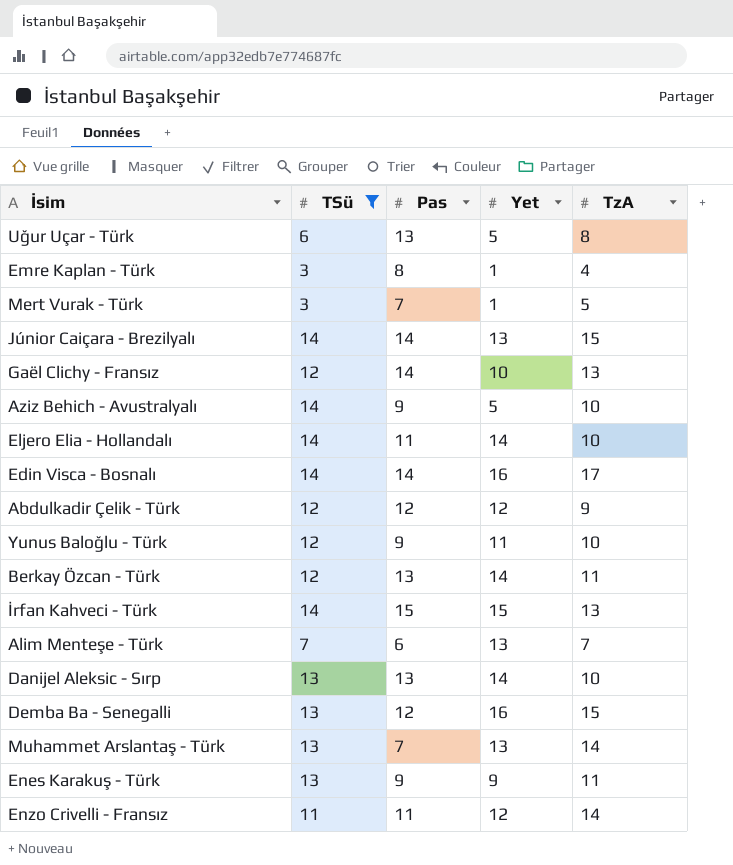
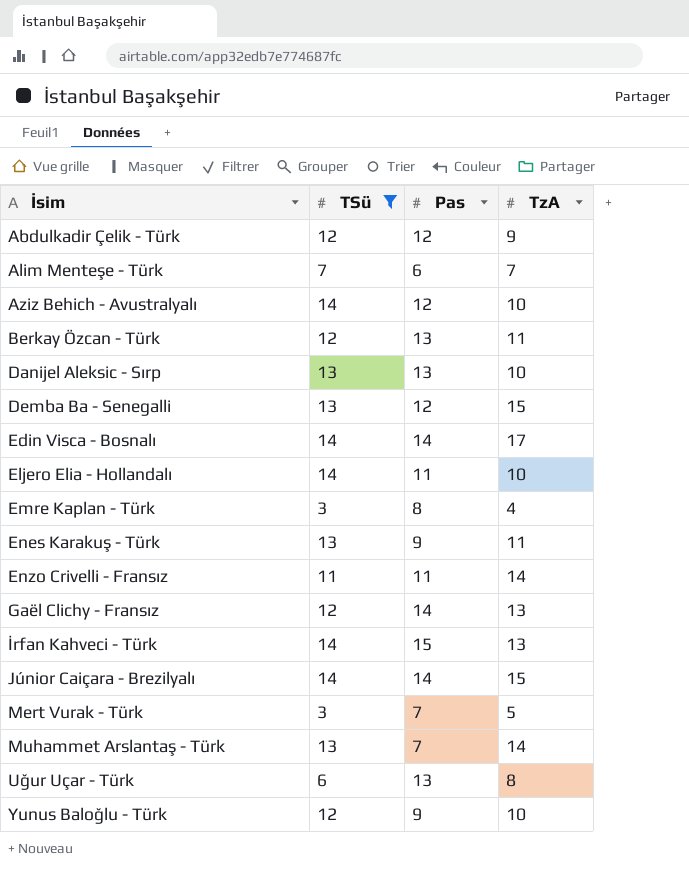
row order: none -> İsim ascending
column Yet | position: 4 -> none
Aziz Behich - Avustralyalı | Pas: 9 -> 12

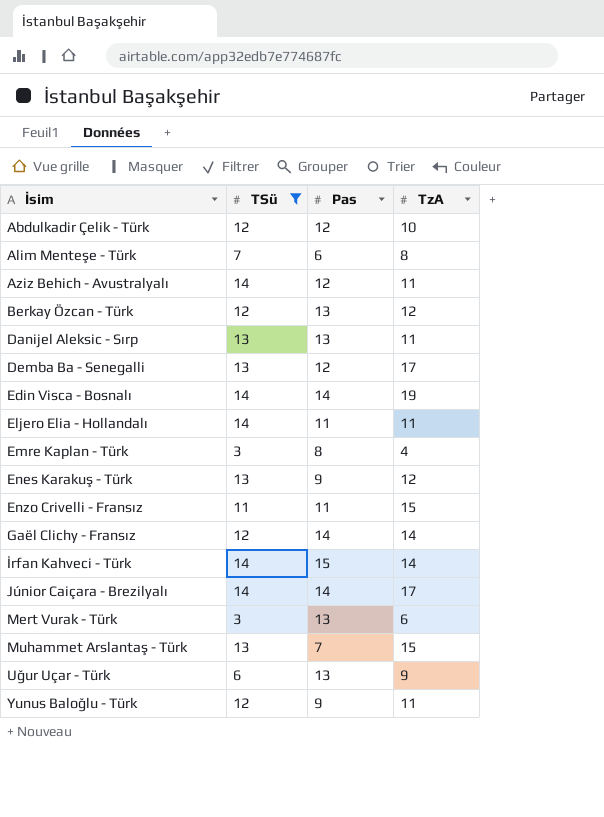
Abdulkadir Çelik - Türk | TzA: 9 -> 10
Alim Menteşe - Türk | TzA: 7 -> 8
Aziz Behich - Avustralyalı | TzA: 10 -> 11
Berkay Özcan - Türk | TzA: 11 -> 12
Danijel Aleksic - Sırp | TzA: 10 -> 11
Demba Ba - Senegalli | TzA: 15 -> 17
Edin Visca - Bosnalı | TzA: 17 -> 19
Eljero Elia - Hollandalı | TzA: 10 -> 11
Enes Karakuş - Türk | TzA: 11 -> 12
Enzo Crivelli - Fransız | TzA: 14 -> 15
Gaël Clichy - Fransız | TzA: 13 -> 14
İrfan Kahveci - Türk | TzA: 13 -> 14
Júnior Caiçara - Brezilyalı | TzA: 15 -> 17
Mert Vurak - Türk | Pas: 7 -> 13
Mert Vurak - Türk | TzA: 5 -> 6
Muhammet Arslantaş - Türk | TzA: 14 -> 15
Uğur Uçar - Türk | TzA: 8 -> 9
Yunus Baloğlu - Türk | TzA: 10 -> 11

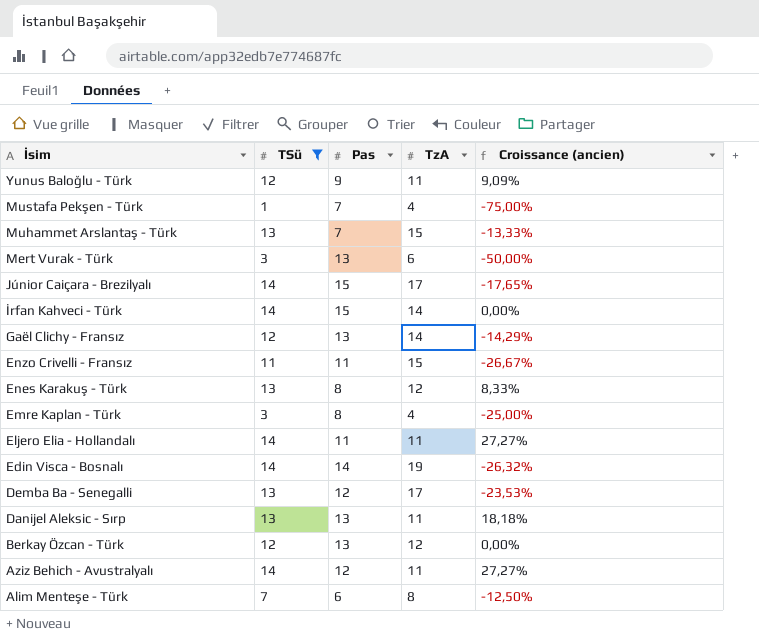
row order: İsim ascending -> İsim descending
column Croissance (ancien) | formula: none -> ([TSü] - [TzA]) / [TzA]
row Abdulkadir Çelik - Türk: 12 | 12 | 10 -> none
row Uğur Uçar - Türk: 6 | 13 | 9 -> none
row Mustafa Pekşen - Türk: none -> 1 | 7 | 4 | -75,00%
Júnior Caiçara - Brezilyalı | Pas: 14 -> 15
Gaël Clichy - Fransız | Pas: 14 -> 13
Enes Karakuş - Türk | Pas: 9 -> 8

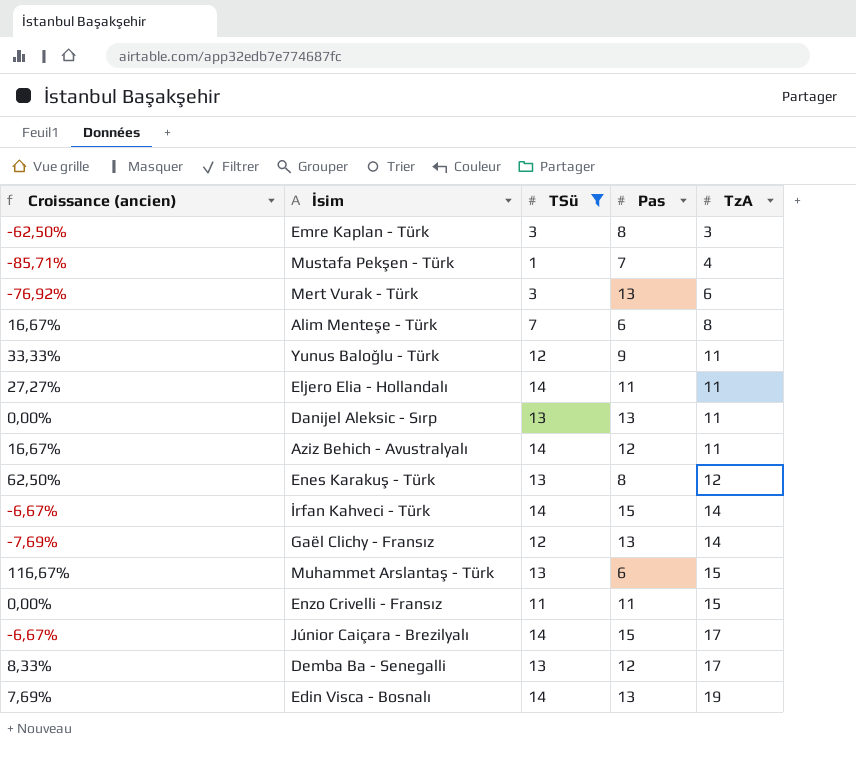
row order: İsim descending -> TzA ascending
column Croissance (ancien) | formula: ([TSü] - [TzA]) / [TzA] -> ([TSü] - [Pas]) / [Pas]
column Croissance (ancien) | position: 5 -> 1
row Berkay Özcan - Türk: 12 | 13 | 12 | 0,00% -> none
Emre Kaplan - Türk | TzA: 4 -> 3
Muhammet Arslantaş - Türk | Pas: 7 -> 6
Edin Visca - Bosnalı | Pas: 14 -> 13

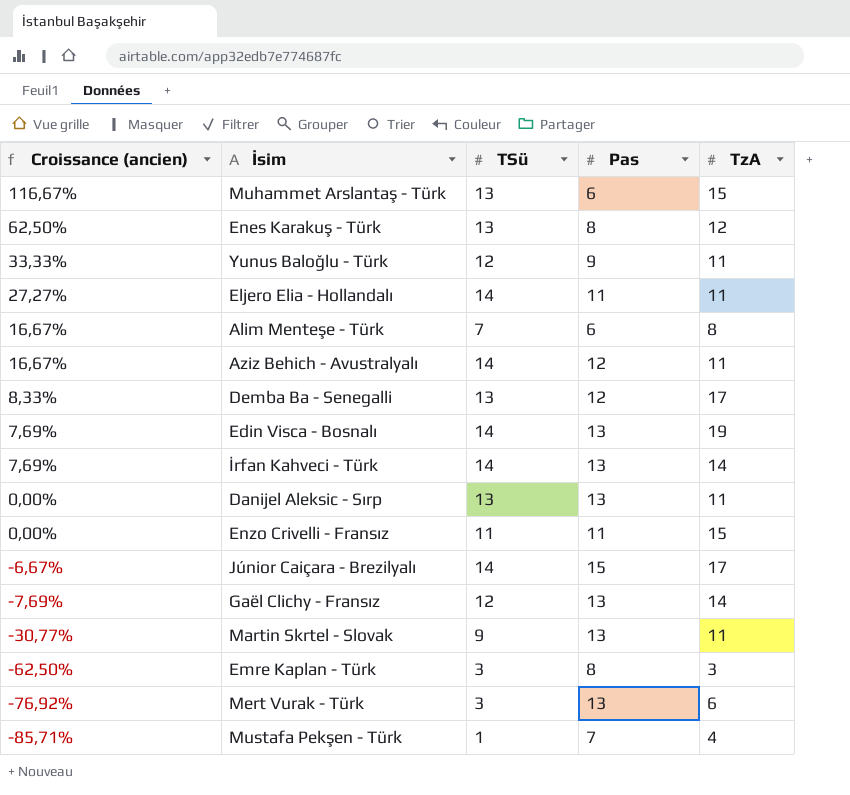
filter: TSü != 9 -> none
row order: TzA ascending -> Croissance (ancien) descending
İrfan Kahveci - Türk | Croissance (ancien): -6,67% -> 7,69%
İrfan Kahveci - Türk | Pas: 15 -> 13

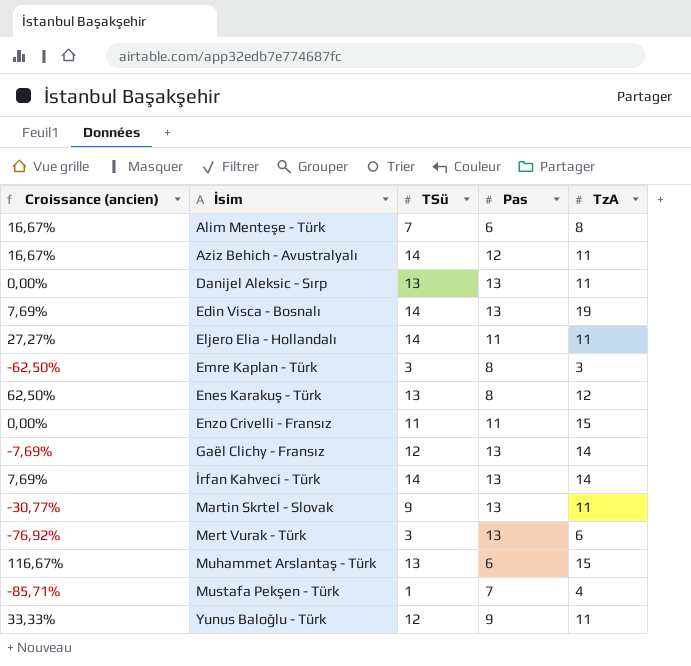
row order: Croissance (ancien) descending -> İsim ascending
row Demba Ba - Senegalli: 8,33% | 13 | 12 | 17 -> none
row Júnior Caiçara - Brezilyalı: -6,67% | 14 | 15 | 17 -> none

